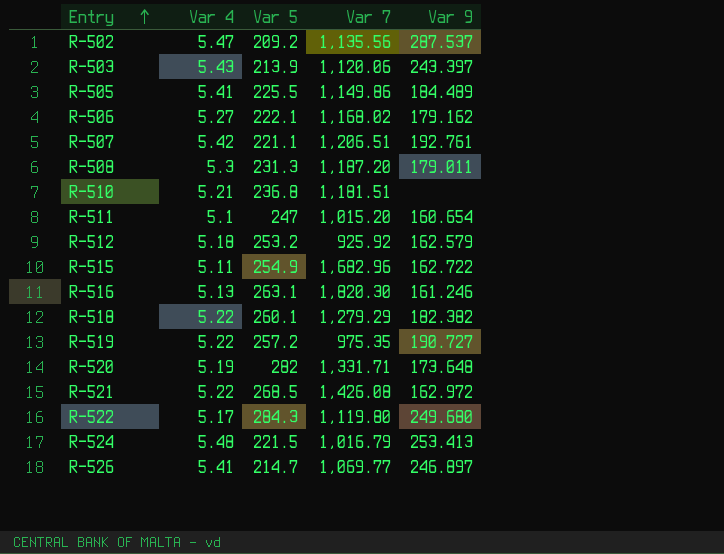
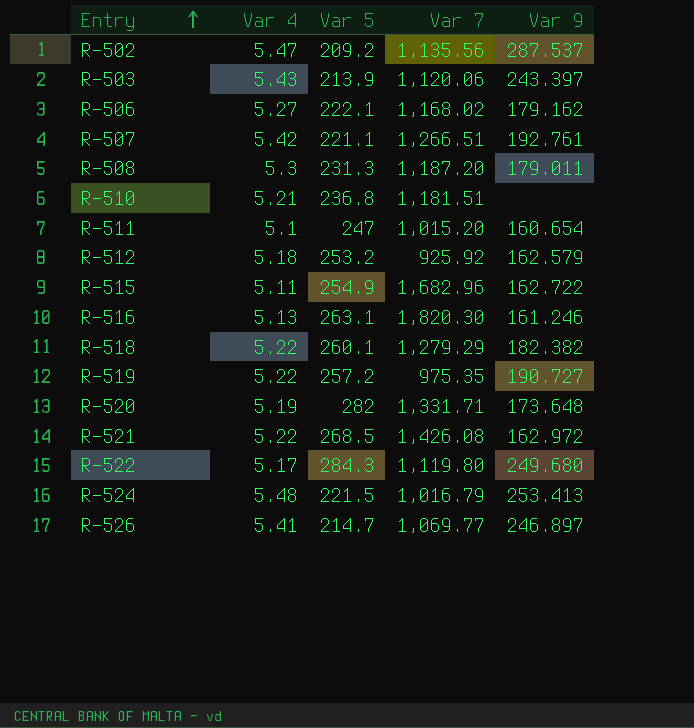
row R-505: 5.41 | 225.5 | 1,149.86 | 184.489 -> none
R-507 | Var 7: 1,206.51 -> 1,266.51

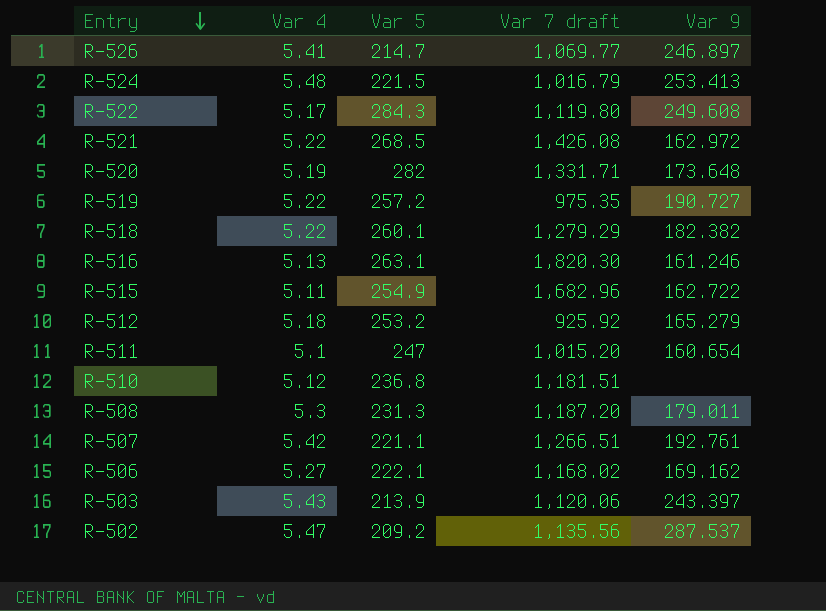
row order: Entry ascending -> Entry descending
column name: Var 7 -> Var 7 draft
R-522 | Var 9: 249.680 -> 249.608
R-512 | Var 9: 162.579 -> 165.279
R-510 | Var 4: 5.21 -> 5.12
R-506 | Var 9: 179.162 -> 169.162

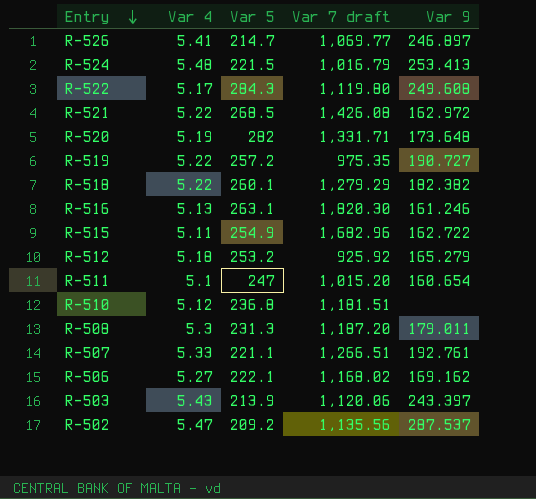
R-507 | Var 4: 5.42 -> 5.33

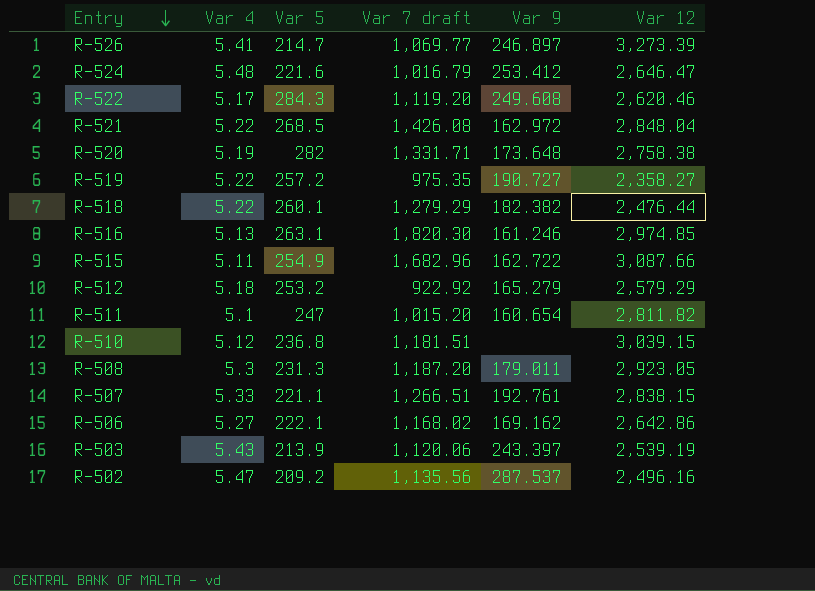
column Var 12 | position: none -> 6
R-524 | Var 5: 221.5 -> 221.6
R-524 | Var 9: 253.413 -> 253.412
R-522 | Var 7 draft: 1,119.80 -> 1,119.20
R-512 | Var 7 draft: 925.92 -> 922.92

